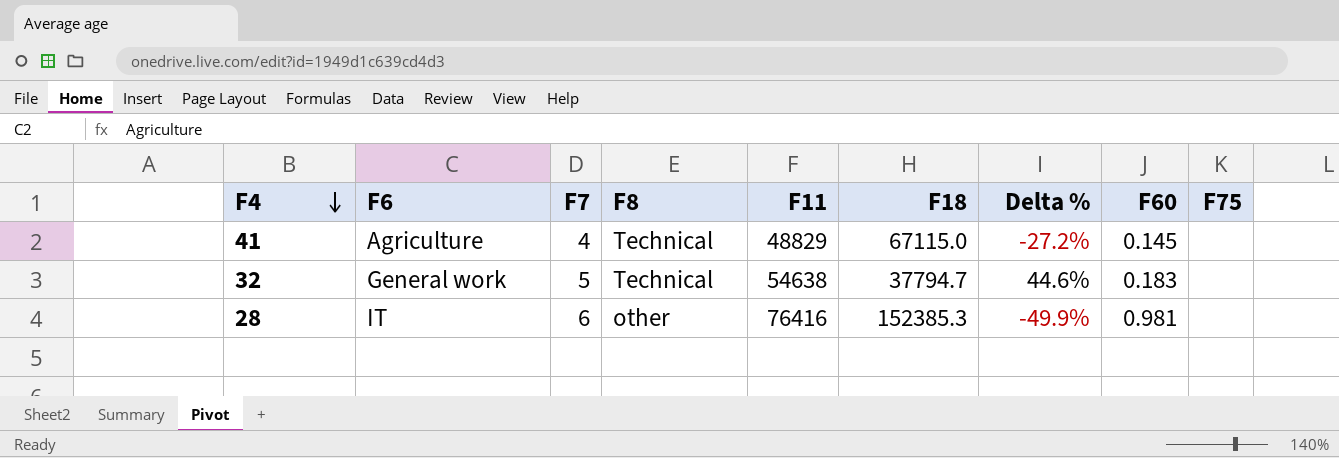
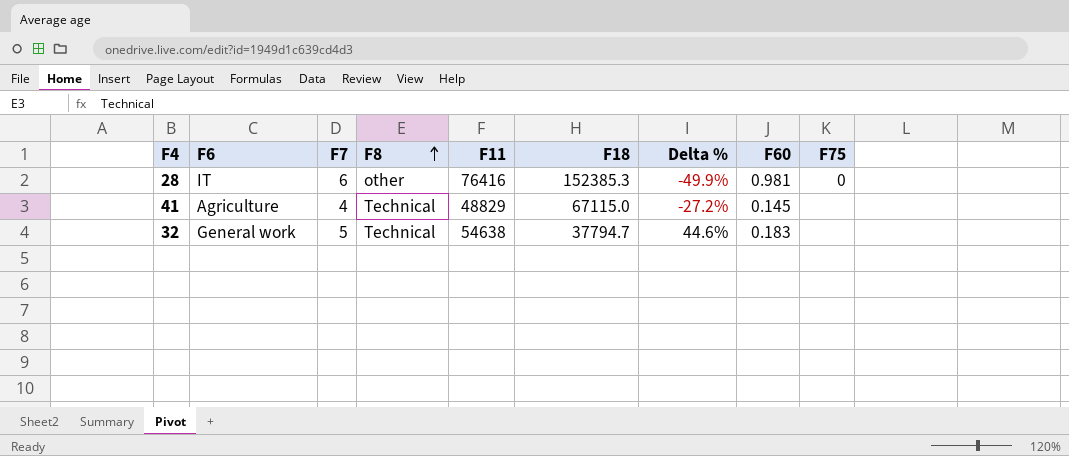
row order: F4 descending -> F8 ascending
28 | F75: none -> 0

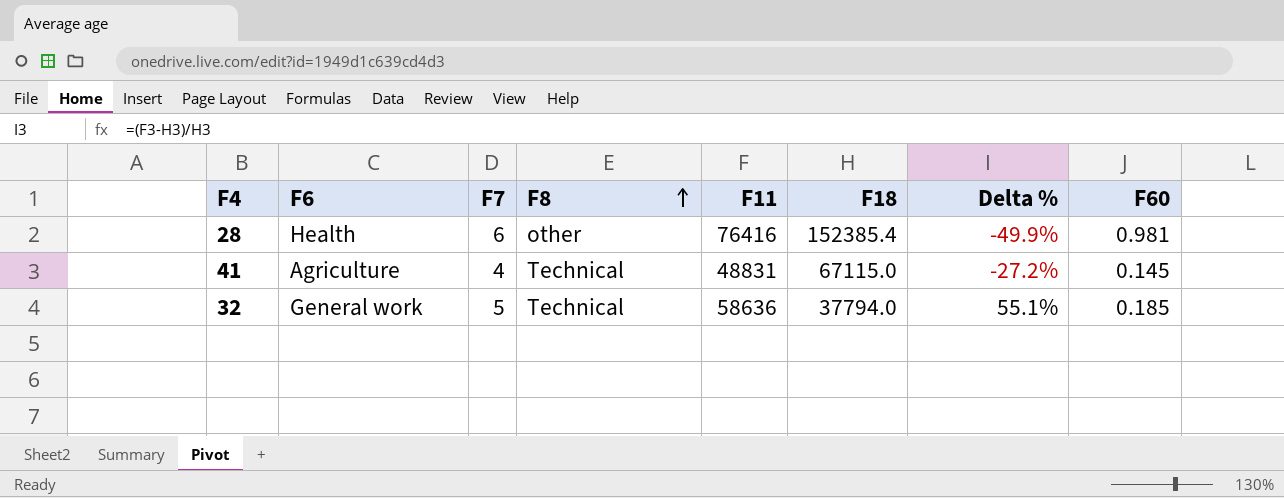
column F75 | position: 9 -> none
28 | F6: IT -> Health
28 | F18: 152385.3 -> 152385.4
41 | F11: 48829 -> 48831
32 | F11: 54638 -> 58636
32 | F18: 37794.7 -> 37794.0
32 | Delta %: 44.6% -> 55.1%
32 | F60: 0.183 -> 0.185

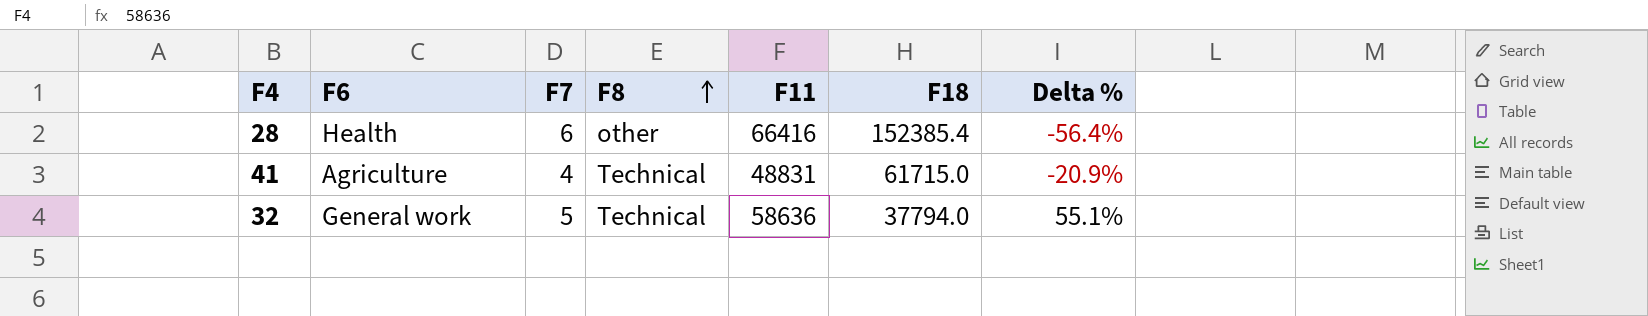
column F60 | position: 8 -> none
28 | F11: 76416 -> 66416
28 | Delta %: -49.9% -> -56.4%
41 | F18: 67115.0 -> 61715.0
41 | Delta %: -27.2% -> -20.9%

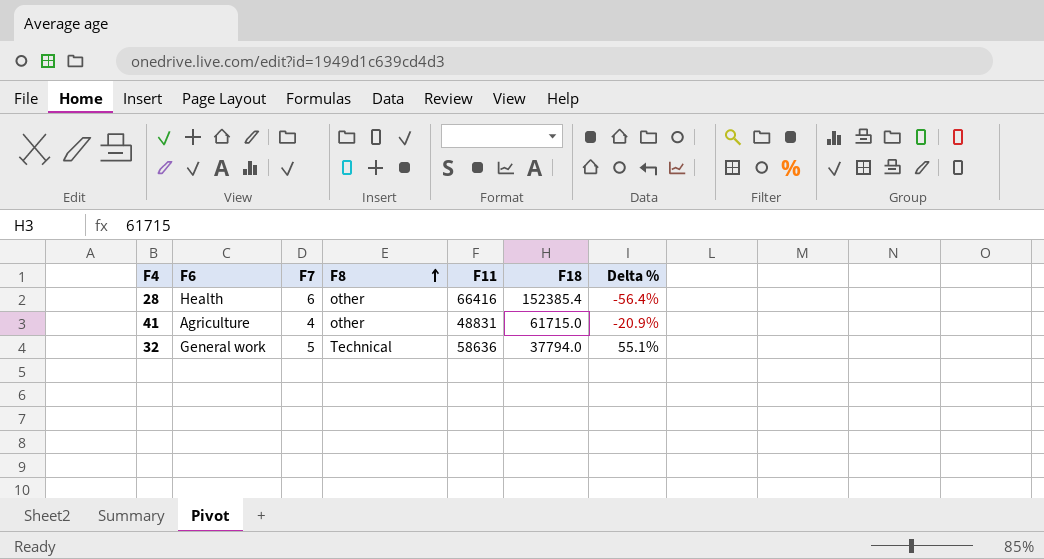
41 | F8: Technical -> other

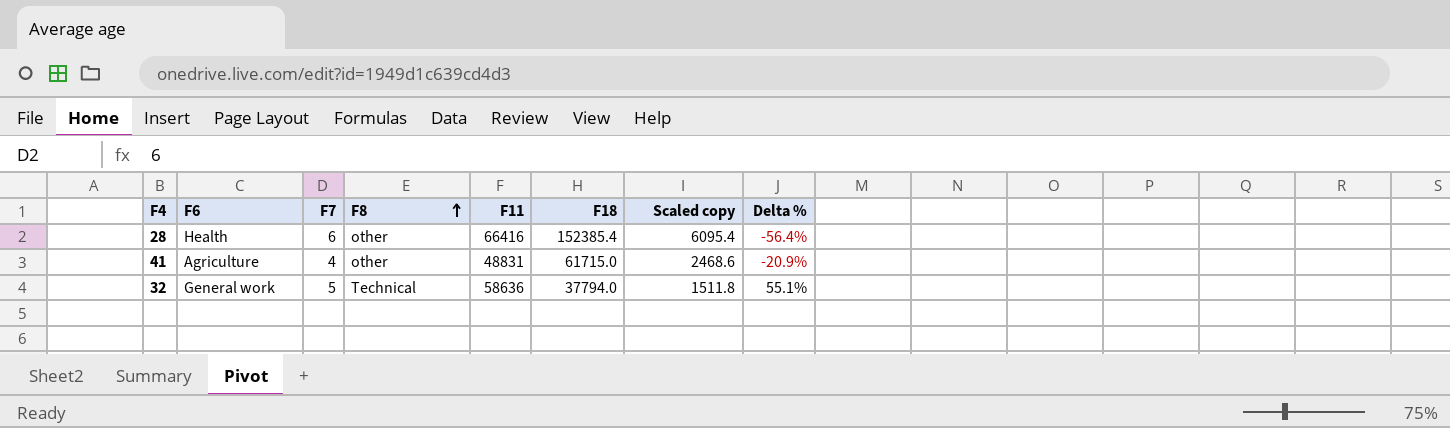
column Scaled copy | formula: none -> [F18] * 0.04

